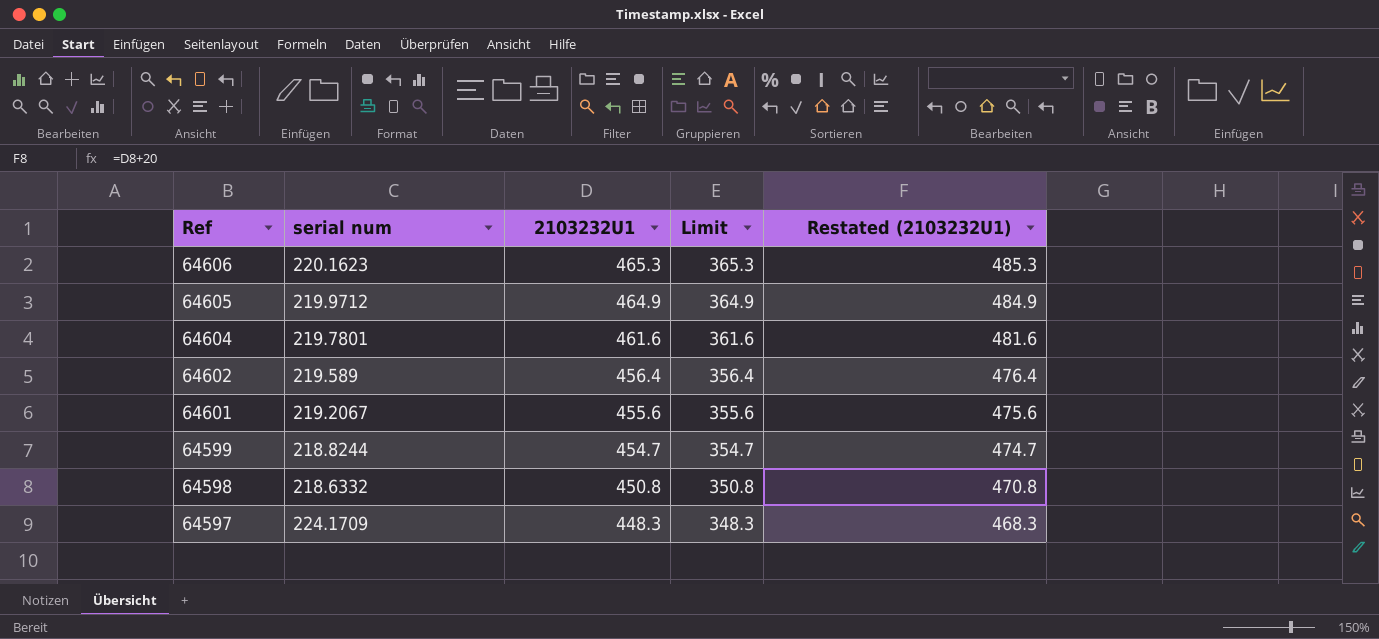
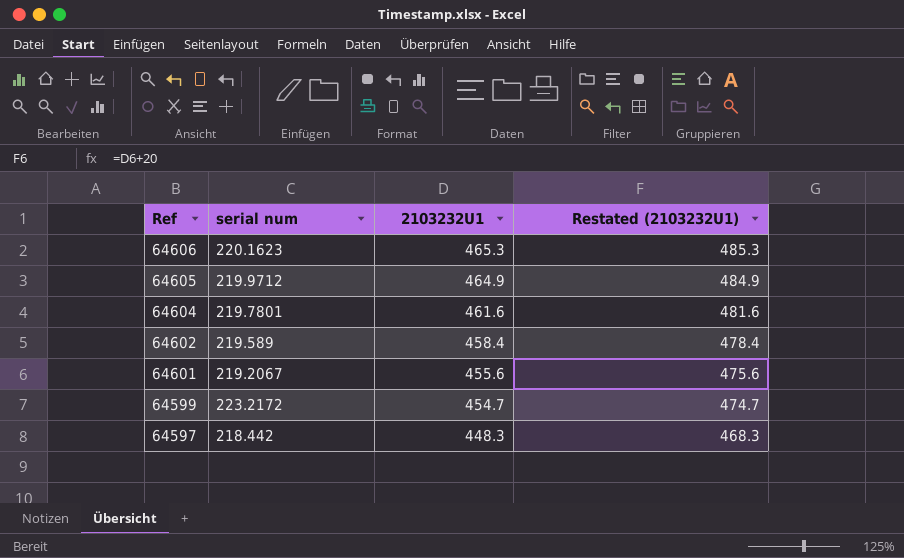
column Limit | formula: [2103232U1] - 100 -> none
row 64598: 218.6332 | 450.8 | 350.8 | 470.8 -> none
64602 | 2103232U1: 456.4 -> 458.4
64602 | Restated (2103232U1): 476.4 -> 478.4
64599 | serial num: 218.8244 -> 223.2172
64597 | serial num: 224.1709 -> 218.442

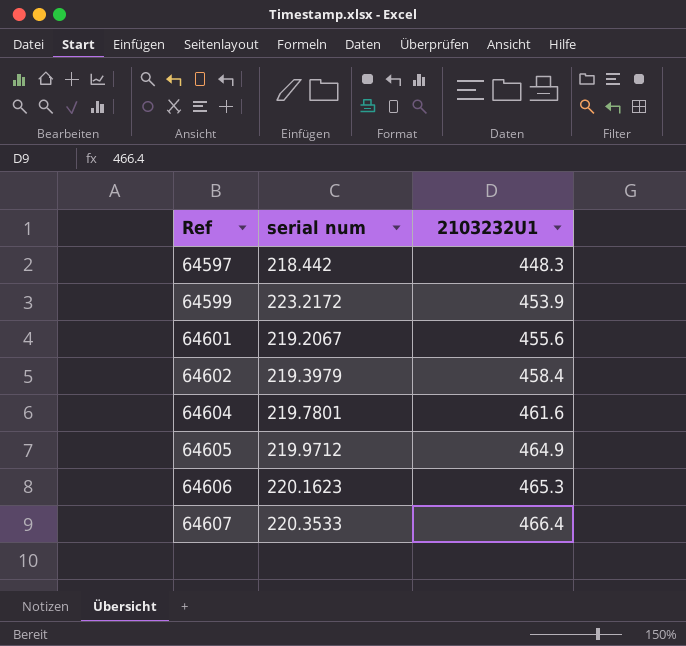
row order: Ref descending -> Ref ascending
column Restated (2103232U1) | formula: [2103232U1] + 20 -> none
64599 | 2103232U1: 454.7 -> 453.9
64602 | serial num: 219.589 -> 219.3979
row 64607: none -> 220.3533 | 466.4

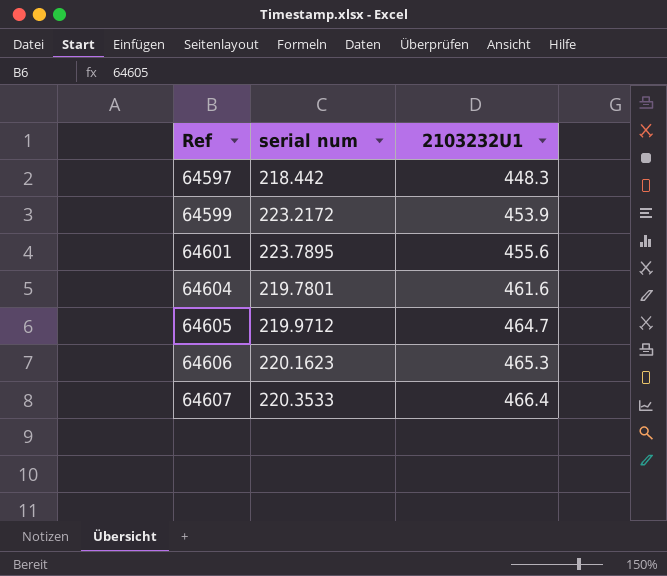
row 64602: 219.3979 | 458.4 -> none
64601 | serial num: 219.2067 -> 223.7895
64605 | 2103232U1: 464.9 -> 464.7

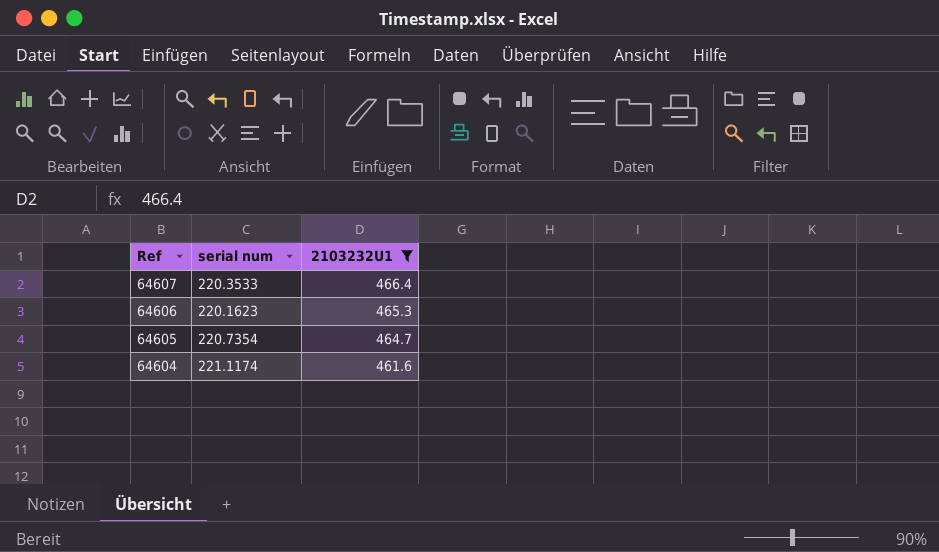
filter: none -> 2103232U1 >= 461.6
row order: Ref ascending -> Ref descending
64605 | serial num: 219.9712 -> 220.7354
64604 | serial num: 219.7801 -> 221.1174

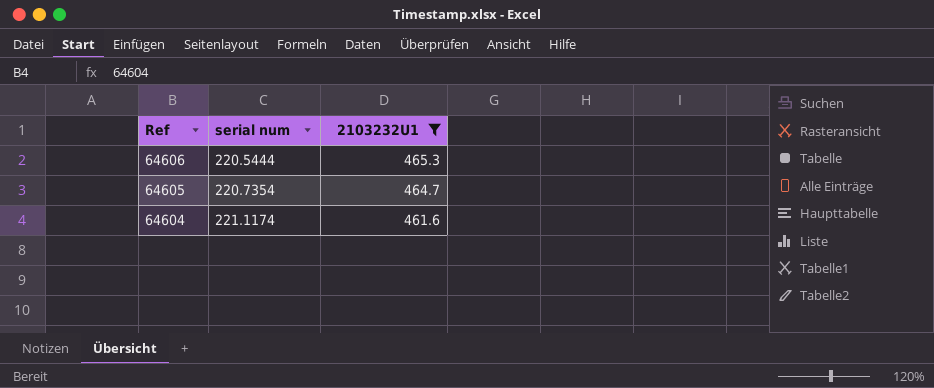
row 64607: 220.3533 | 466.4 -> none
64606 | serial num: 220.1623 -> 220.5444

